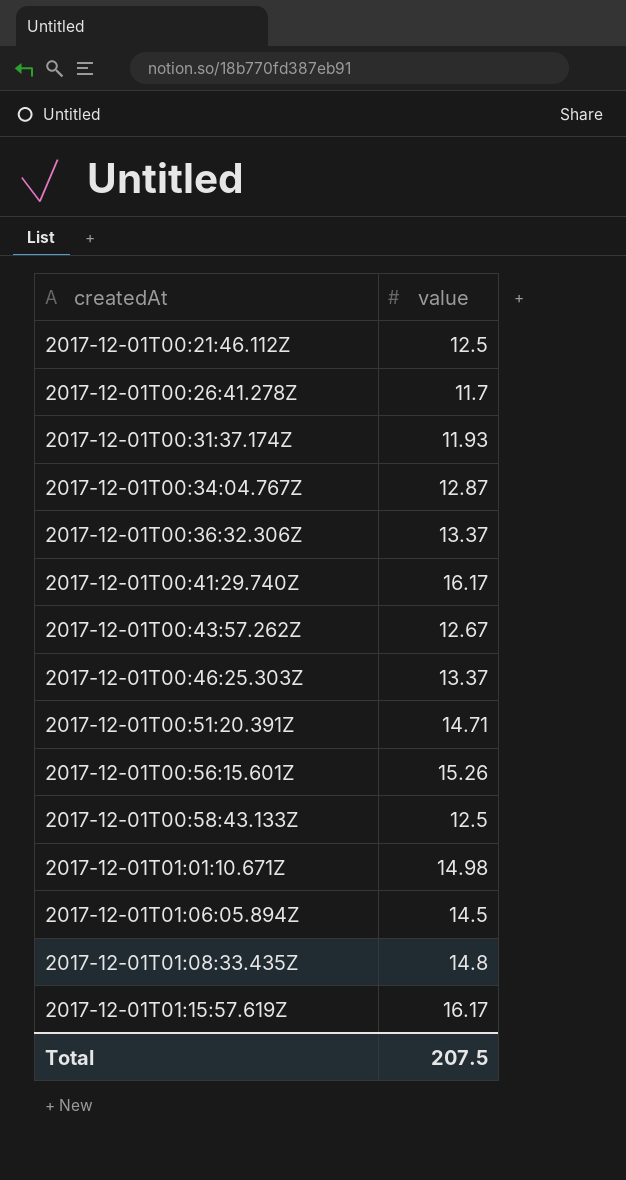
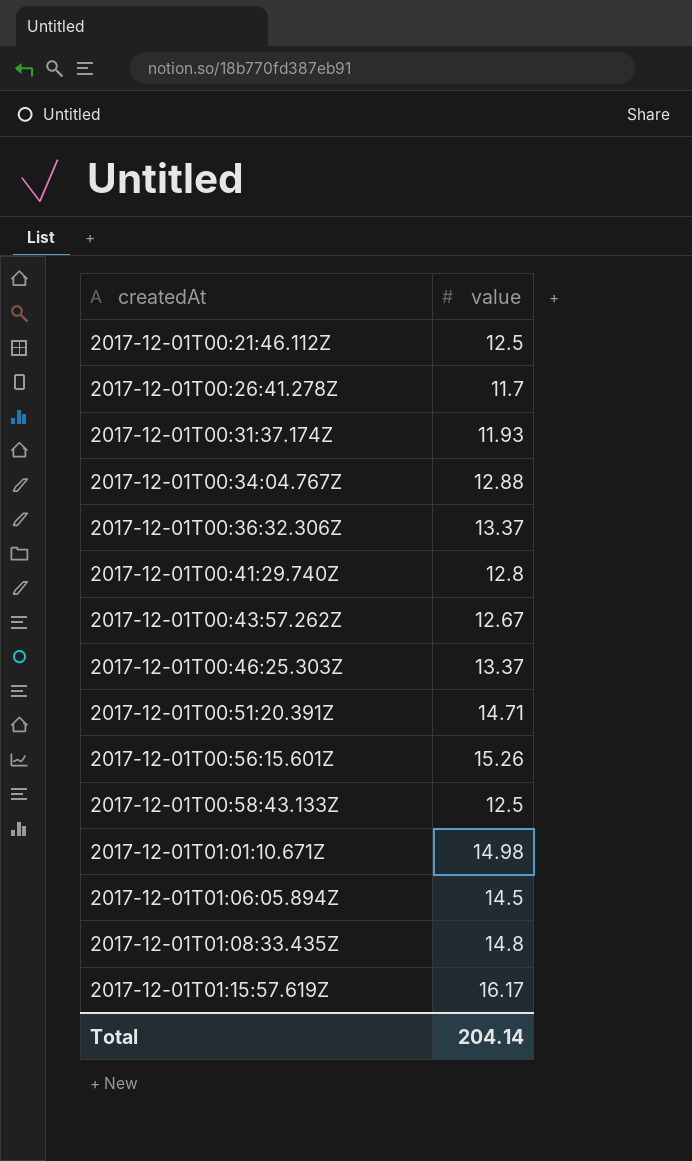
2017-12-01T00:34:04.767Z | value: 12.87 -> 12.88
2017-12-01T00:41:29.740Z | value: 16.17 -> 12.8
Total | value: 207.5 -> 204.14

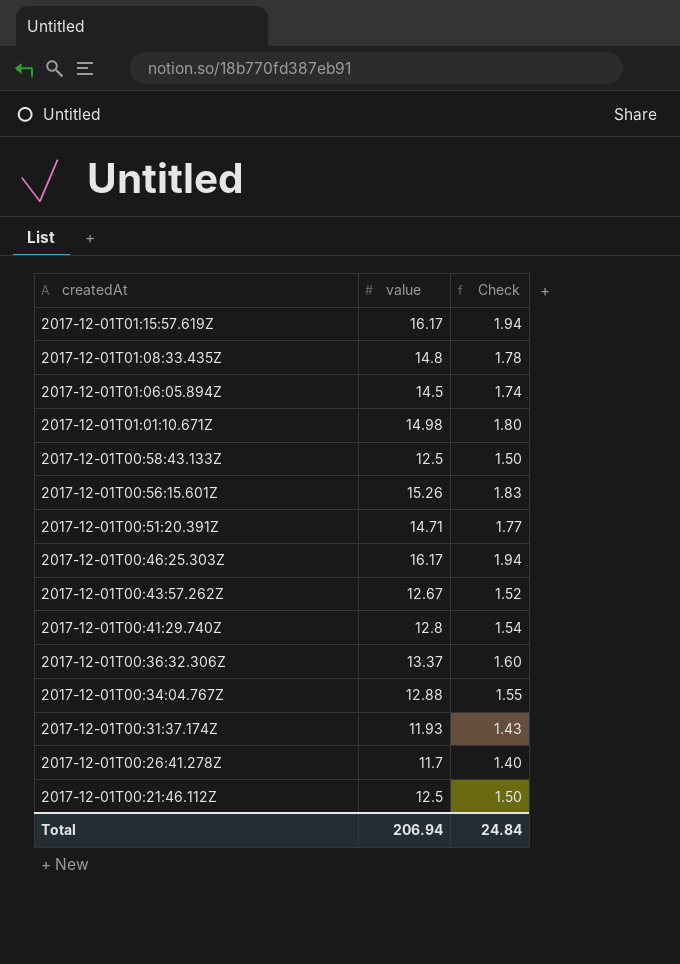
row order: createdAt ascending -> createdAt descending
column Check | formula: none -> [value] * 0.12
2017-12-01T00:46:25.303Z | value: 13.37 -> 16.17
Total | value: 204.14 -> 206.94

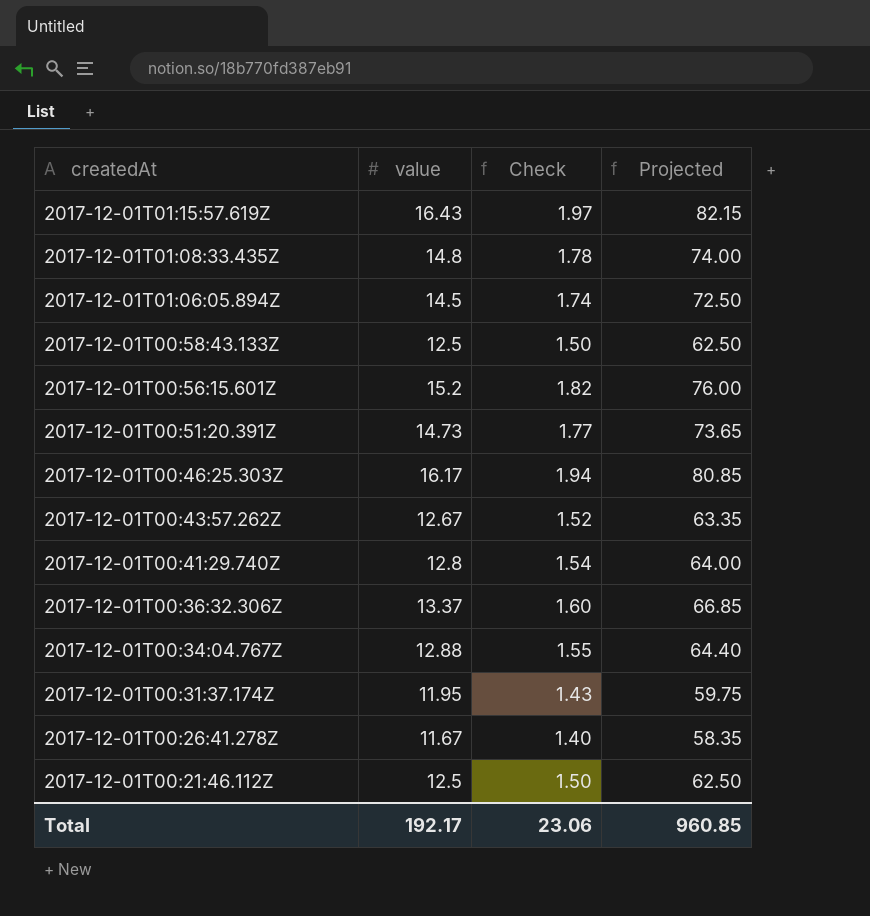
column Projected | formula: none -> [value] * 5
row 2017-12-01T01:01:10.671Z: 14.98 | 1.80 -> none
2017-12-01T01:15:57.619Z | value: 16.17 -> 16.43
2017-12-01T01:15:57.619Z | Check: 1.94 -> 1.97
2017-12-01T00:56:15.601Z | value: 15.26 -> 15.2
2017-12-01T00:56:15.601Z | Check: 1.83 -> 1.82
2017-12-01T00:51:20.391Z | value: 14.71 -> 14.73
2017-12-01T00:31:37.174Z | value: 11.93 -> 11.95
2017-12-01T00:26:41.278Z | value: 11.7 -> 11.67
Total | value: 206.94 -> 192.17
Total | Check: 24.84 -> 23.06

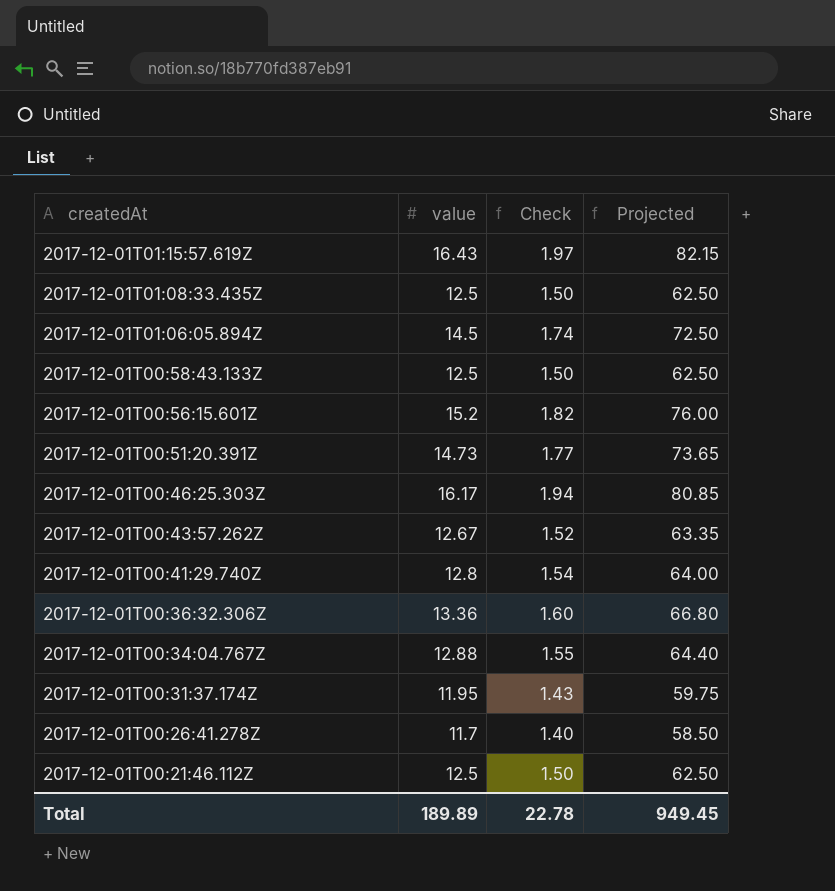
2017-12-01T01:08:33.435Z | value: 14.8 -> 12.5
2017-12-01T01:08:33.435Z | Check: 1.78 -> 1.50
2017-12-01T01:08:33.435Z | Projected: 74.00 -> 62.50
2017-12-01T00:36:32.306Z | value: 13.37 -> 13.36
2017-12-01T00:36:32.306Z | Projected: 66.85 -> 66.80
2017-12-01T00:26:41.278Z | value: 11.67 -> 11.7
2017-12-01T00:26:41.278Z | Projected: 58.35 -> 58.50
Total | value: 192.17 -> 189.89
Total | Check: 23.06 -> 22.78
Total | Projected: 960.85 -> 949.45

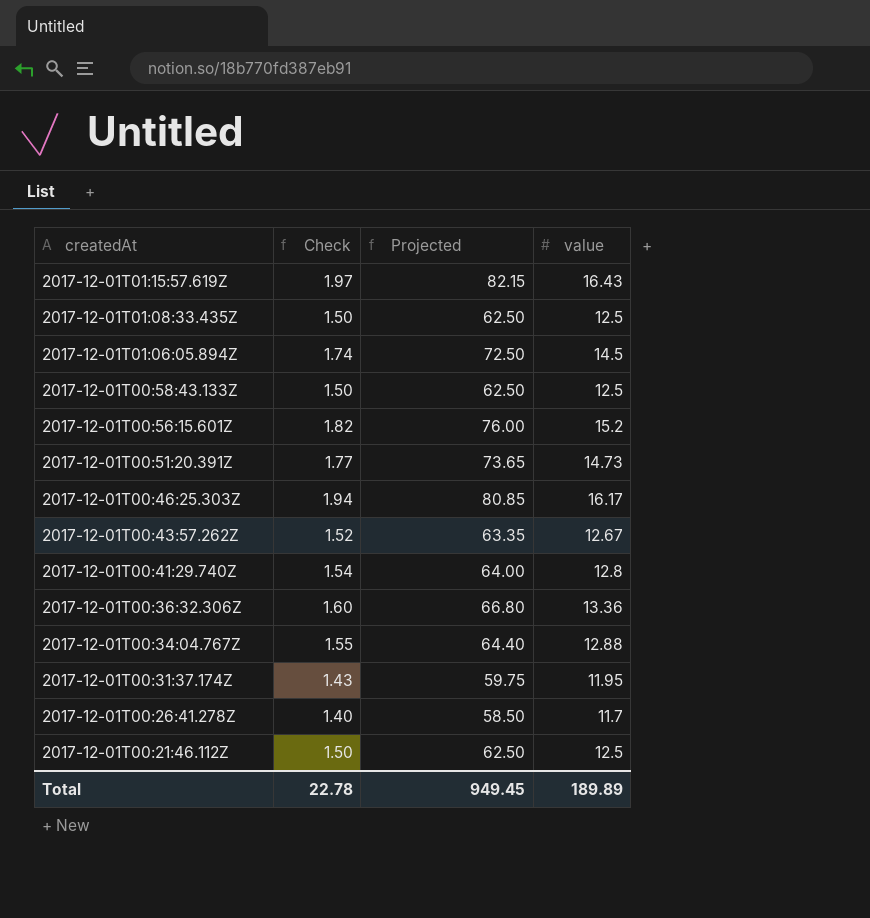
column value | position: 2 -> 4

